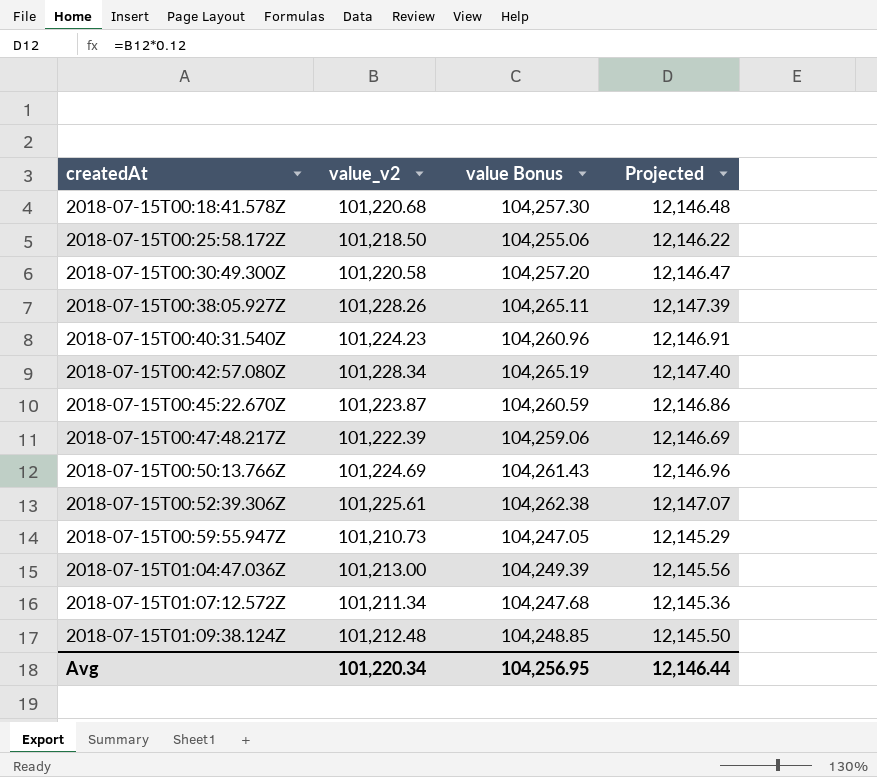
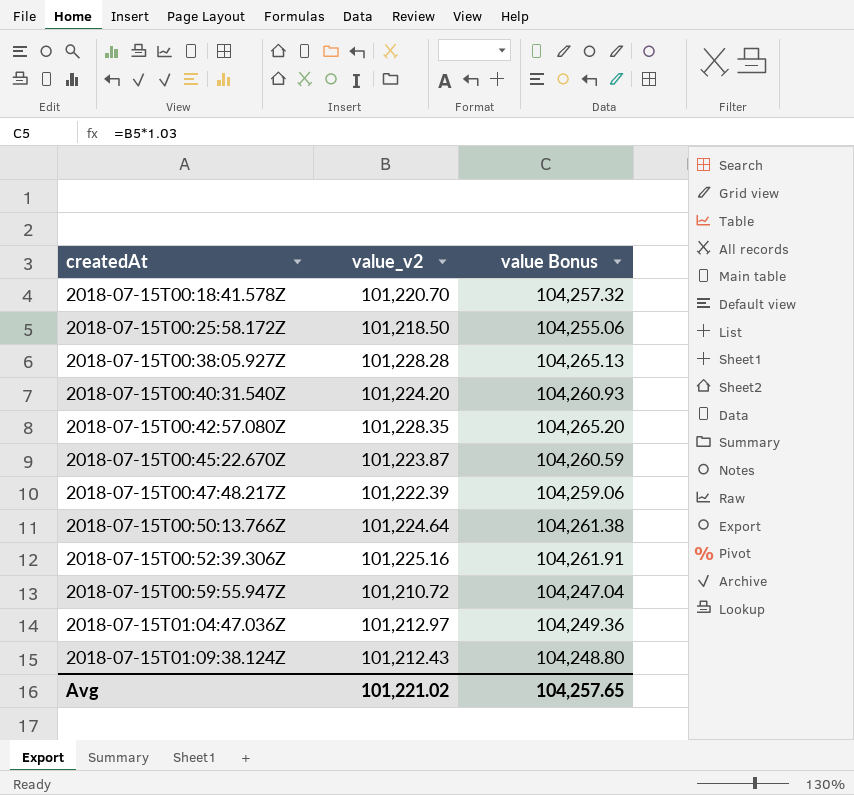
column Projected | formula: [value_v2] * 0.12 -> none
row 2018-07-15T00:30:49.300Z: 101,220.58 | 104,257.20 | 12,146.47 -> none
row 2018-07-15T01:07:12.572Z: 101,211.34 | 104,247.68 | 12,145.36 -> none
2018-07-15T00:18:41.578Z | value_v2: 101,220.68 -> 101,220.70
2018-07-15T00:18:41.578Z | value Bonus: 104,257.30 -> 104,257.32
2018-07-15T00:38:05.927Z | value_v2: 101,228.26 -> 101,228.28
2018-07-15T00:38:05.927Z | value Bonus: 104,265.11 -> 104,265.13
2018-07-15T00:40:31.540Z | value_v2: 101,224.23 -> 101,224.20
2018-07-15T00:40:31.540Z | value Bonus: 104,260.96 -> 104,260.93
2018-07-15T00:42:57.080Z | value_v2: 101,228.34 -> 101,228.35
2018-07-15T00:42:57.080Z | value Bonus: 104,265.19 -> 104,265.20
2018-07-15T00:50:13.766Z | value_v2: 101,224.69 -> 101,224.64
2018-07-15T00:50:13.766Z | value Bonus: 104,261.43 -> 104,261.38
2018-07-15T00:52:39.306Z | value_v2: 101,225.61 -> 101,225.16
2018-07-15T00:52:39.306Z | value Bonus: 104,262.38 -> 104,261.91
2018-07-15T00:59:55.947Z | value_v2: 101,210.73 -> 101,210.72
2018-07-15T00:59:55.947Z | value Bonus: 104,247.05 -> 104,247.04
2018-07-15T01:04:47.036Z | value_v2: 101,213.00 -> 101,212.97
2018-07-15T01:04:47.036Z | value Bonus: 104,249.39 -> 104,249.36
2018-07-15T01:09:38.124Z | value_v2: 101,212.48 -> 101,212.43
2018-07-15T01:09:38.124Z | value Bonus: 104,248.85 -> 104,248.80
Avg | value_v2: 101,220.34 -> 101,221.02
Avg | value Bonus: 104,256.95 -> 104,257.65

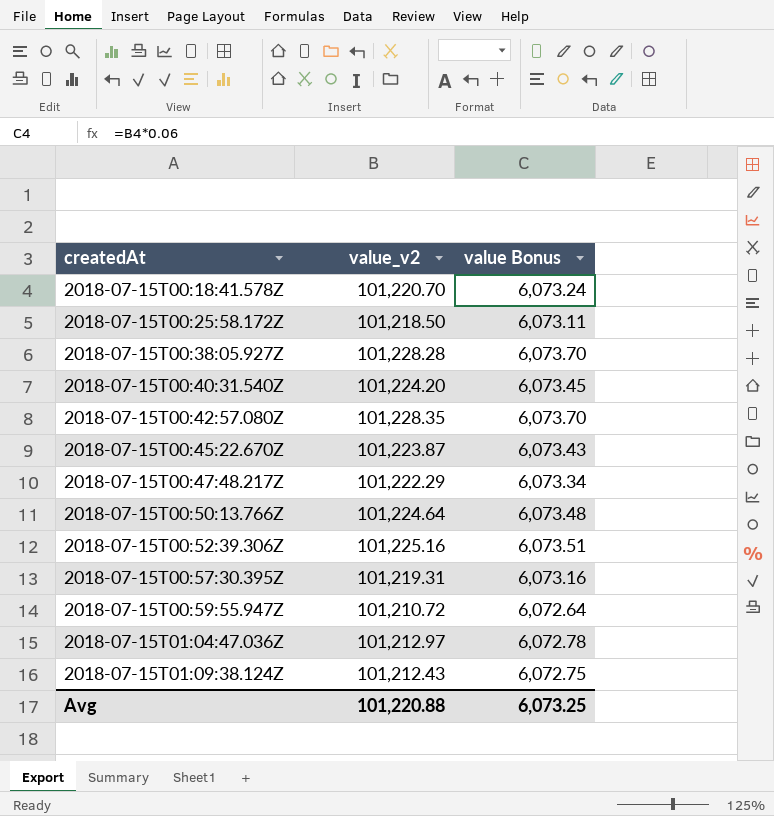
column value Bonus | formula: [value_v2] * 1.03 -> [value_v2] * 0.06
2018-07-15T00:47:48.217Z | value_v2: 101,222.39 -> 101,222.29
row 2018-07-15T00:57:30.395Z: none -> 101,219.31 | 6,073.16
Avg | value_v2: 101,221.02 -> 101,220.88
Avg | value Bonus: 104,257.65 -> 6,073.25

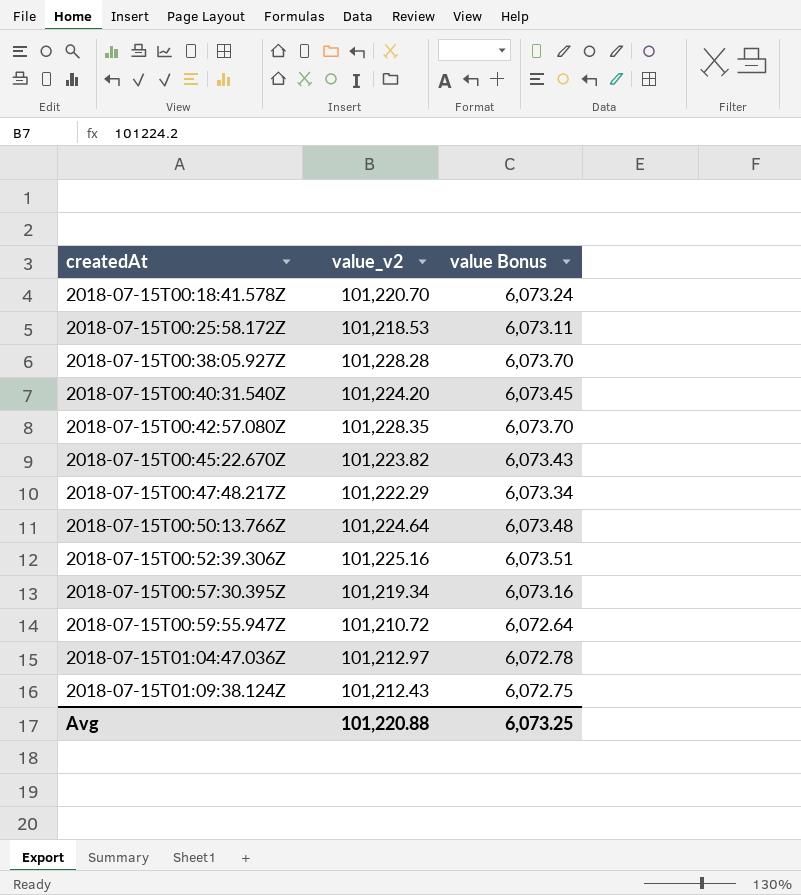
2018-07-15T00:25:58.172Z | value_v2: 101,218.50 -> 101,218.53
2018-07-15T00:45:22.670Z | value_v2: 101,223.87 -> 101,223.82
2018-07-15T00:57:30.395Z | value_v2: 101,219.31 -> 101,219.34

